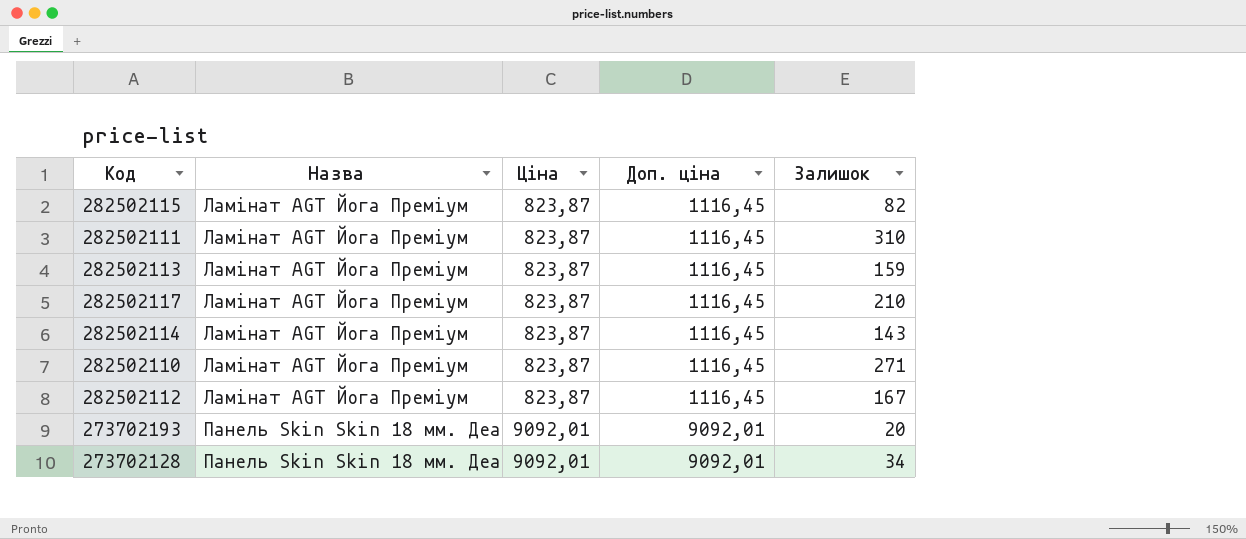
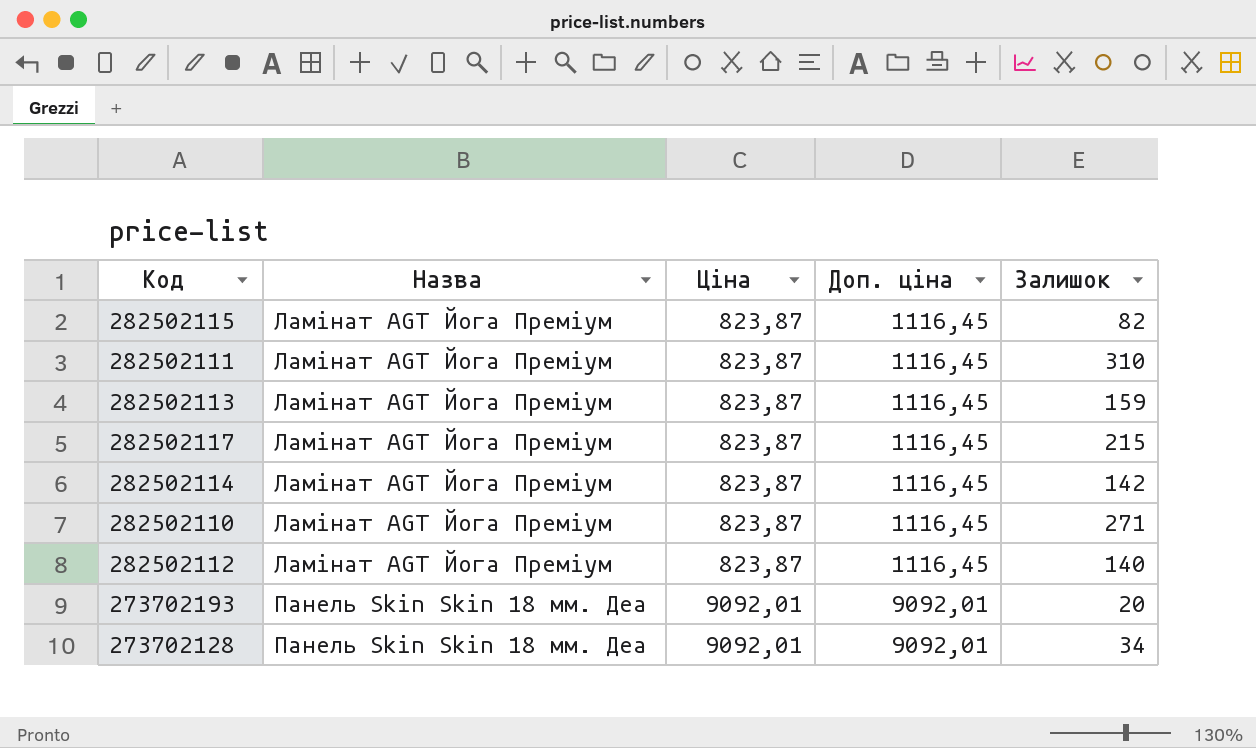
282502117 | Залишок: 210 -> 215
282502114 | Залишок: 143 -> 142
282502112 | Залишок: 167 -> 140

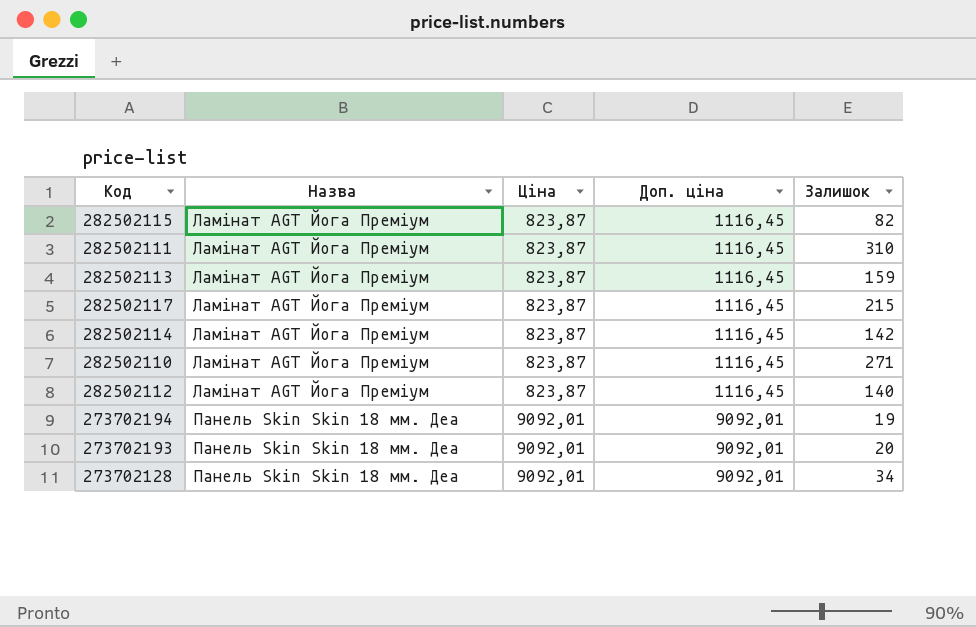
row 273702194: none -> Панель Skin Skin 18 мм. Деа | 9092,01 | 9092,01 | 19

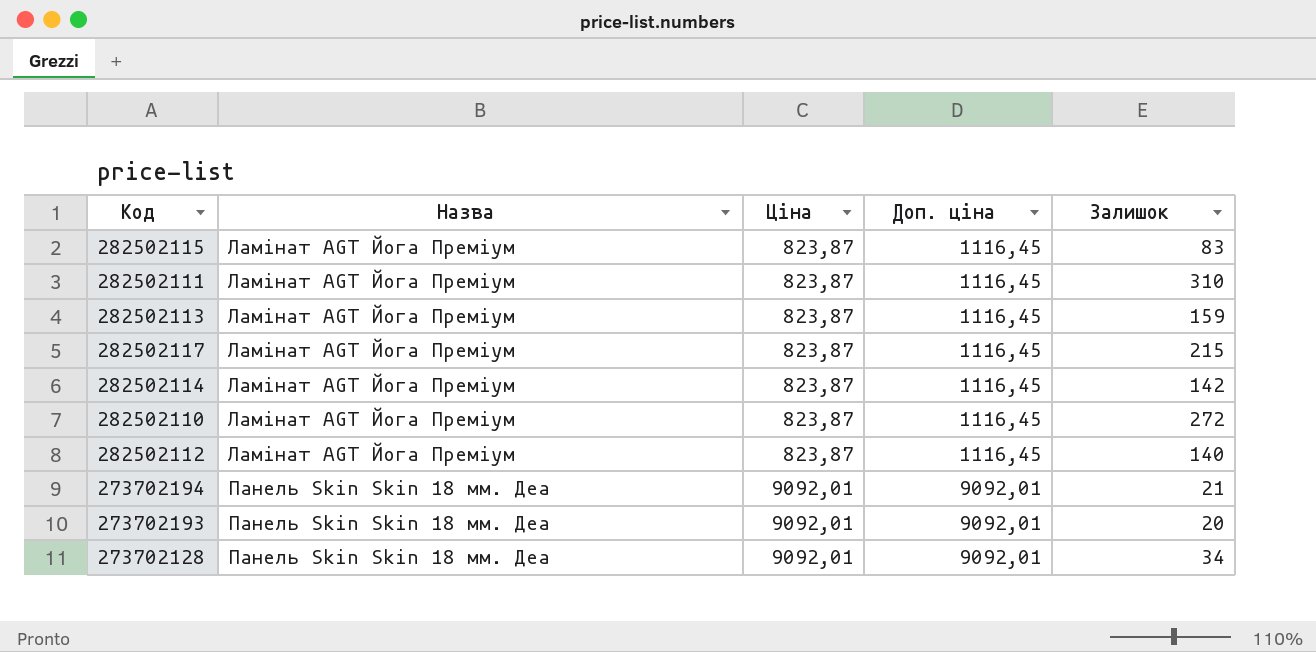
282502115 | Залишок: 82 -> 83
282502110 | Залишок: 271 -> 272
273702194 | Залишок: 19 -> 21

